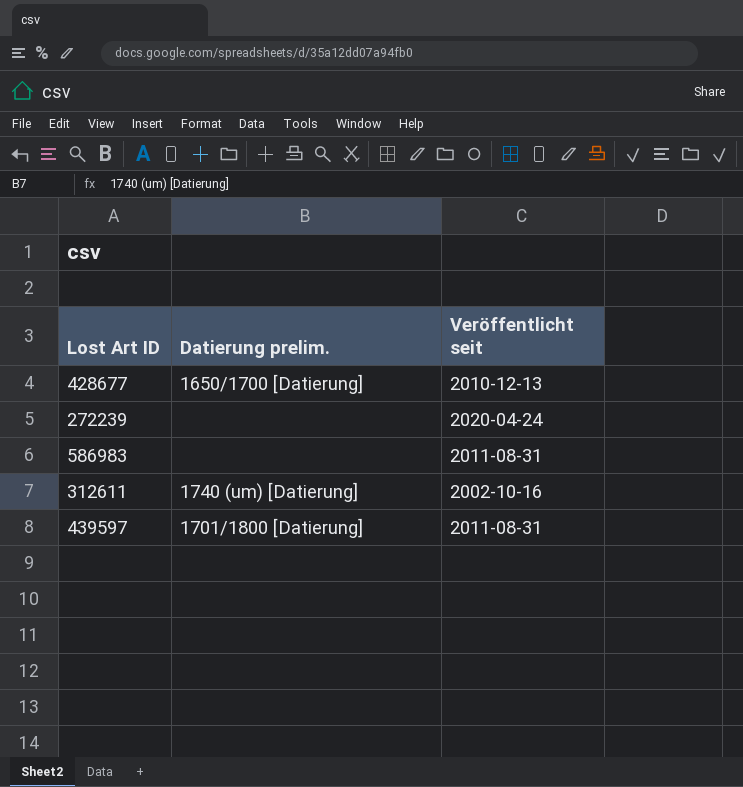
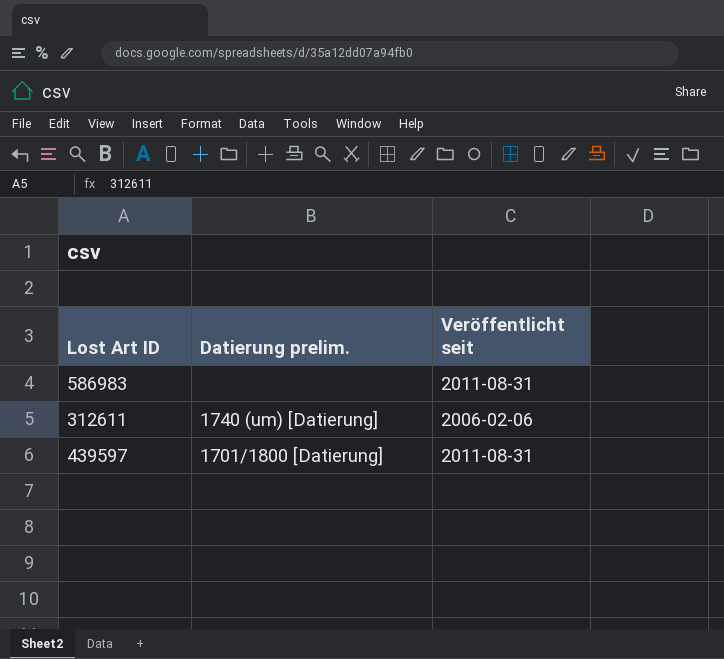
row 428677: 1650/1700 [Datierung] | 2010-12-13 -> none
row 272239: none | 2020-04-24 -> none
312611 | Veröffentlicht seit: 2002-10-16 -> 2006-02-06

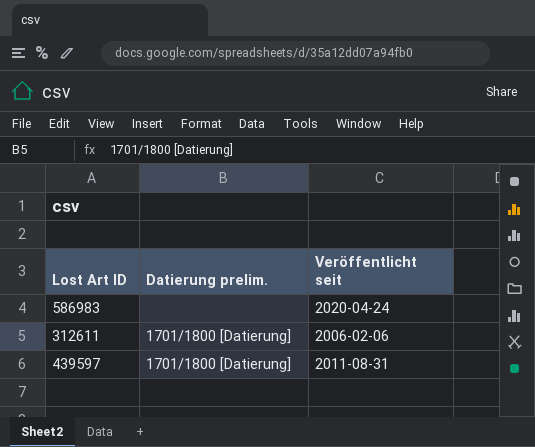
586983 | Veröffentlicht seit: 2011-08-31 -> 2020-04-24
312611 | Datierung prelim.: 1740 (um) [Datierung] -> 1701/1800 [Datierung]

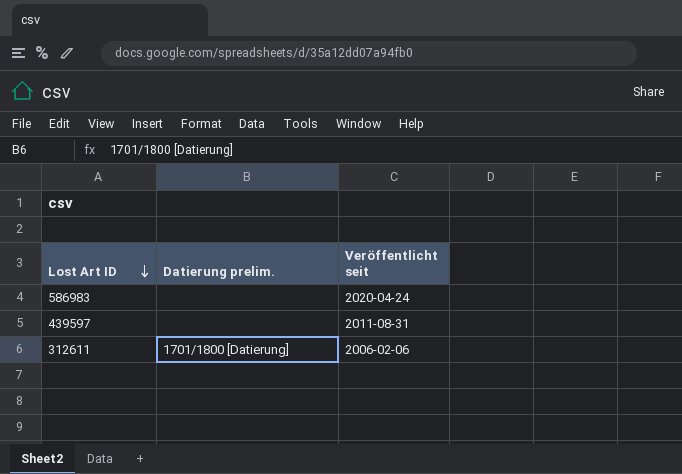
row order: none -> Lost Art ID descending
439597 | Datierung prelim.: 1701/1800 [Datierung] -> none

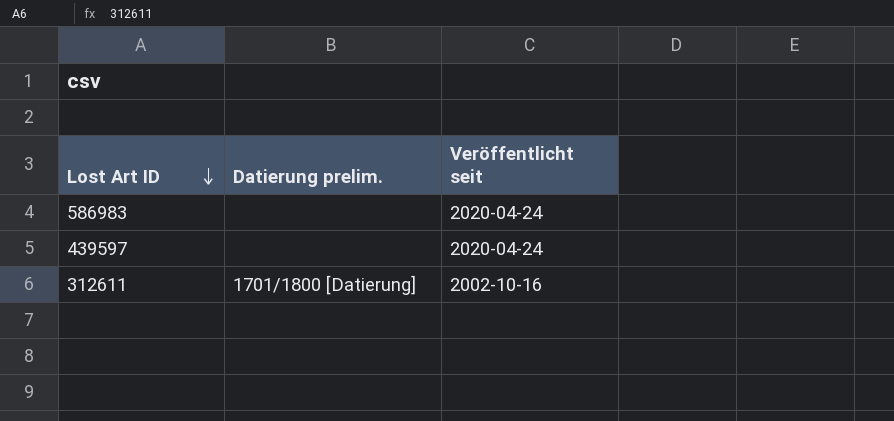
439597 | Veröffentlicht seit: 2011-08-31 -> 2020-04-24
312611 | Veröffentlicht seit: 2006-02-06 -> 2002-10-16

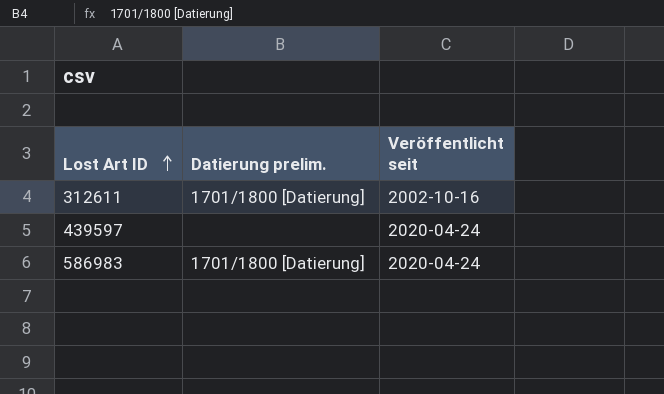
row order: Lost Art ID descending -> Lost Art ID ascending
586983 | Datierung prelim.: none -> 1701/1800 [Datierung]

